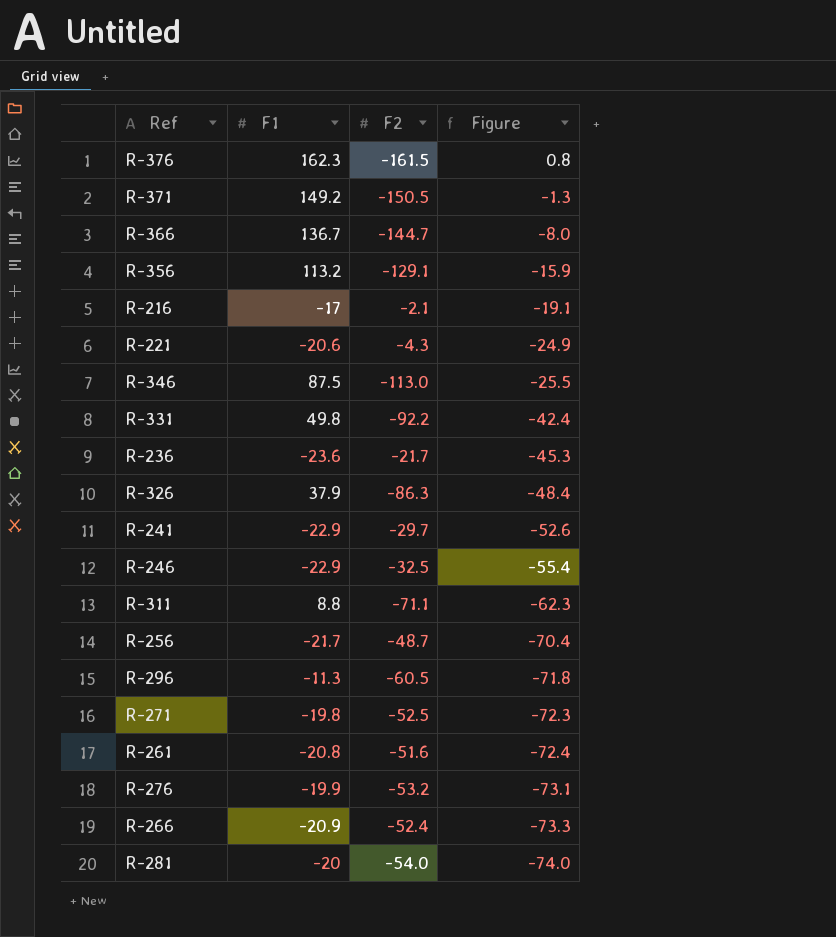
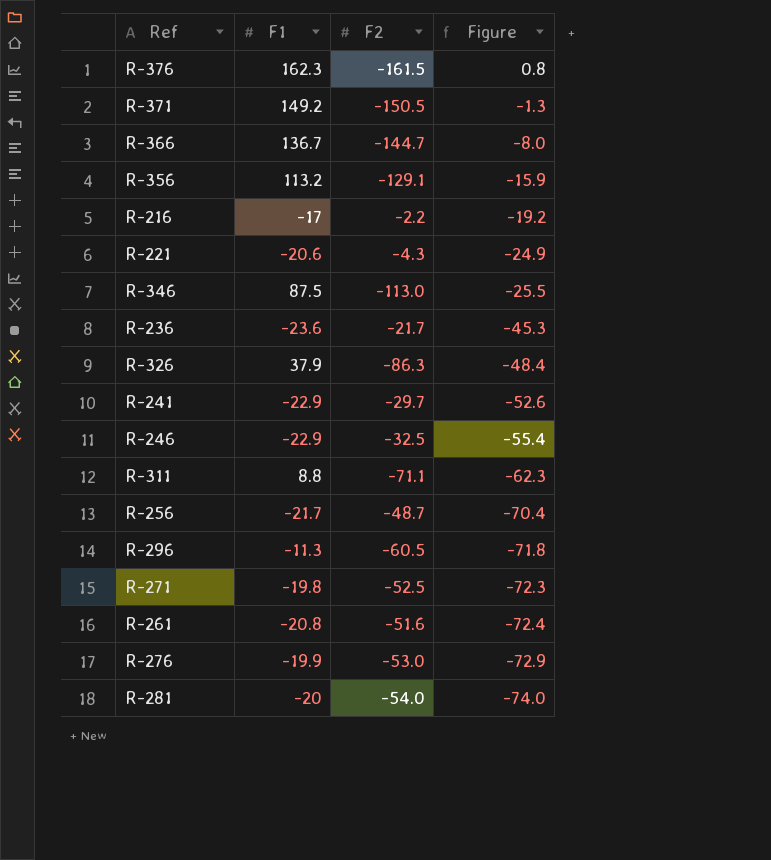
row R-331: 49.8 | -92.2 | -42.4 -> none
row R-266: -20.9 | -52.4 | -73.3 -> none
R-216 | F2: -2.1 -> -2.2
R-216 | Figure: -19.1 -> -19.2
R-276 | F2: -53.2 -> -53.0
R-276 | Figure: -73.1 -> -72.9

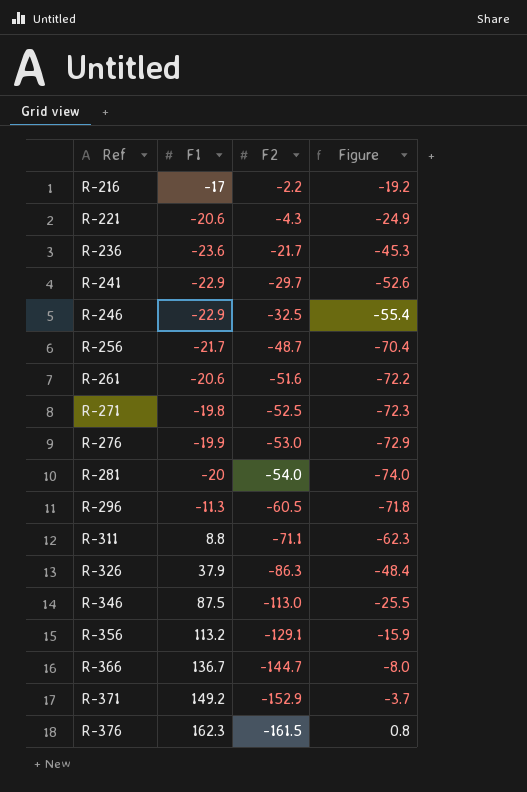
row order: Figure descending -> Ref ascending
R-261 | F1: -20.8 -> -20.6
R-261 | Figure: -72.4 -> -72.2
R-371 | F2: -150.5 -> -152.9
R-371 | Figure: -1.3 -> -3.7

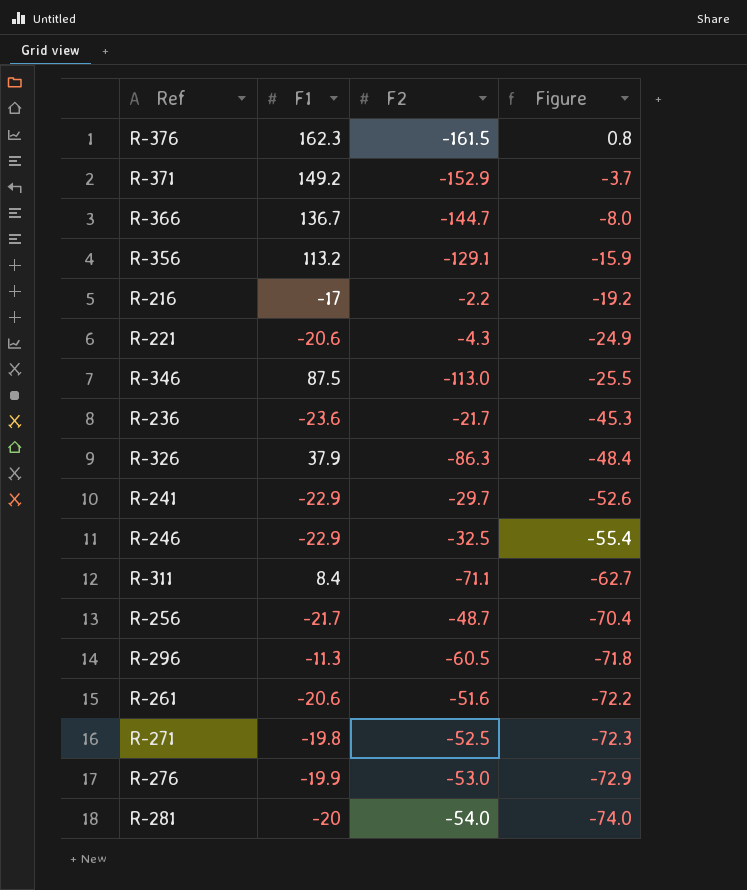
row order: Ref ascending -> Figure descending
R-311 | F1: 8.8 -> 8.4
R-311 | Figure: -62.3 -> -62.7

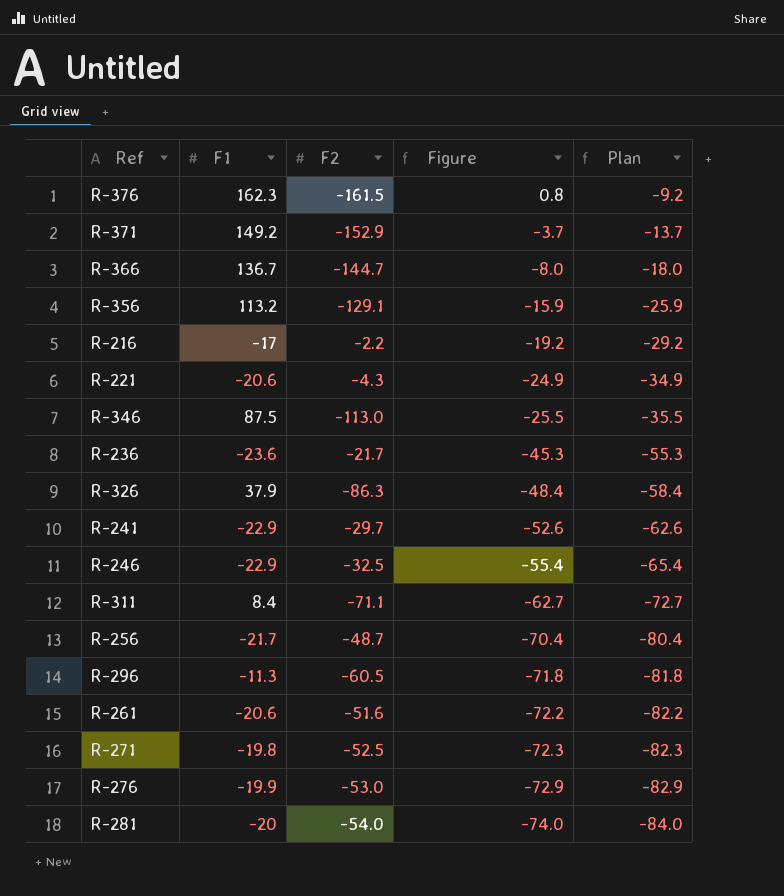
column Plan | formula: none -> [Figure] - 10

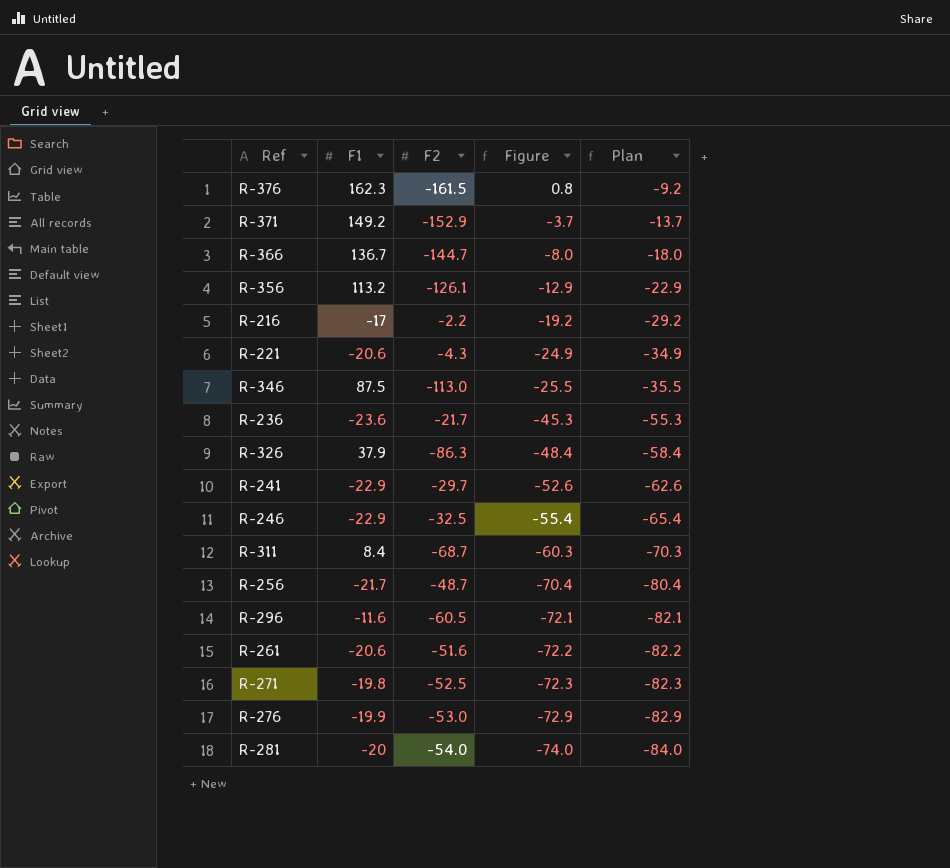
R-356 | F2: -129.1 -> -126.1
R-356 | Figure: -15.9 -> -12.9
R-356 | Plan: -25.9 -> -22.9
R-311 | F2: -71.1 -> -68.7
R-311 | Figure: -62.7 -> -60.3
R-311 | Plan: -72.7 -> -70.3
R-296 | F1: -11.3 -> -11.6
R-296 | Figure: -71.8 -> -72.1
R-296 | Plan: -81.8 -> -82.1

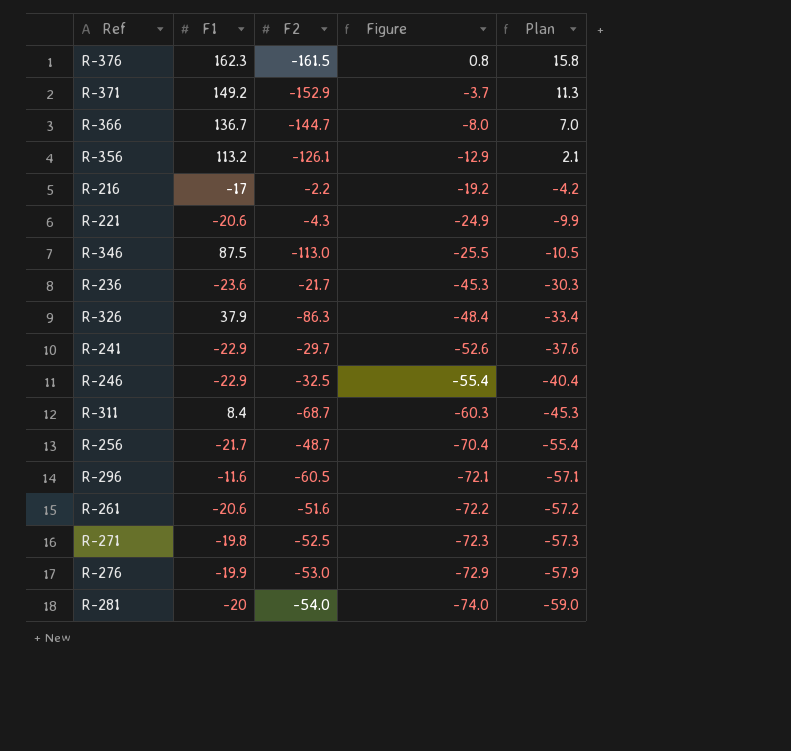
column Plan | formula: [Figure] - 10 -> [Figure] + 15

